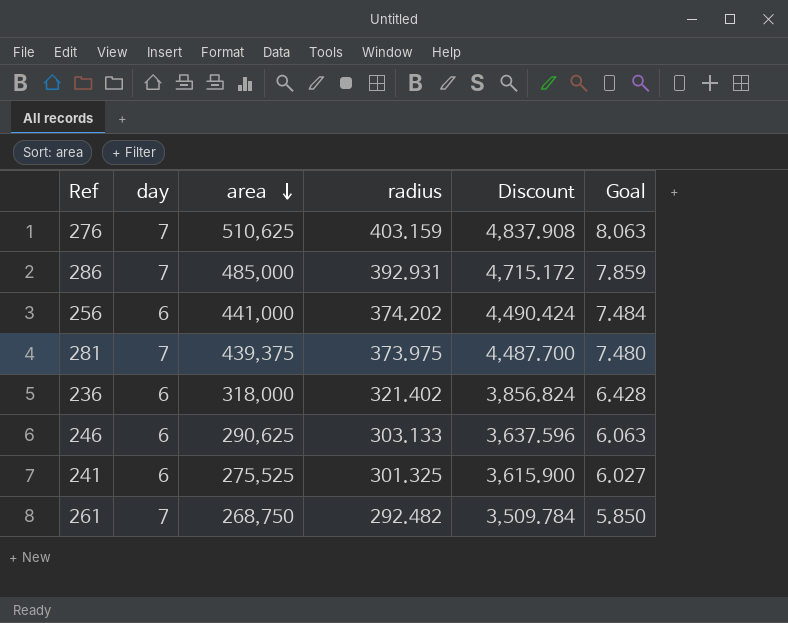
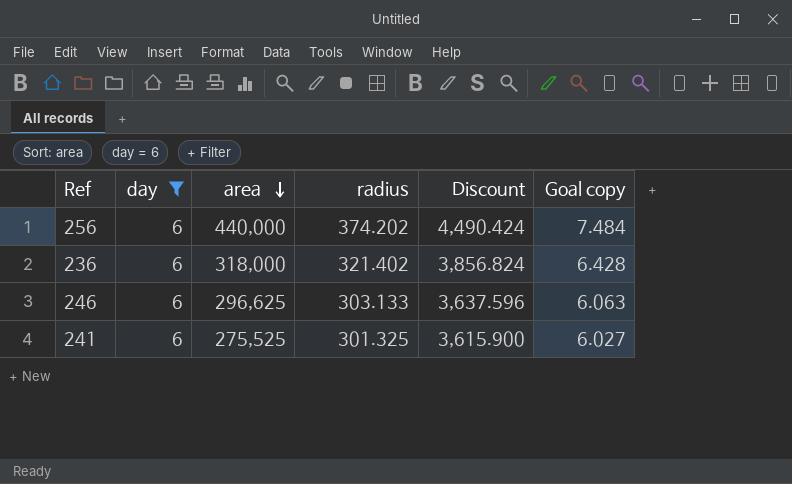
filter: none -> day = 6
column name: Goal -> Goal copy
256 | area: 441,000 -> 440,000
246 | area: 290,625 -> 296,625

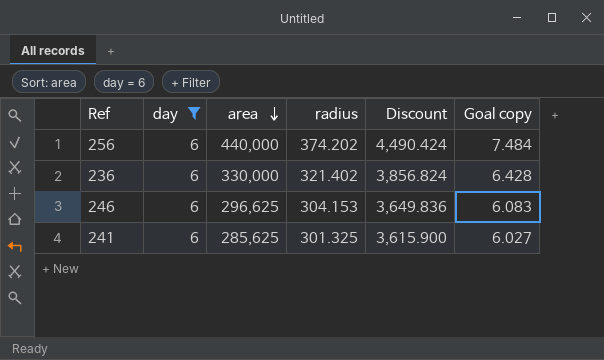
236 | area: 318,000 -> 330,000
246 | radius: 303.133 -> 304.153
246 | Discount: 3,637.596 -> 3,649.836
246 | Goal copy: 6.063 -> 6.083
241 | area: 275,525 -> 285,625

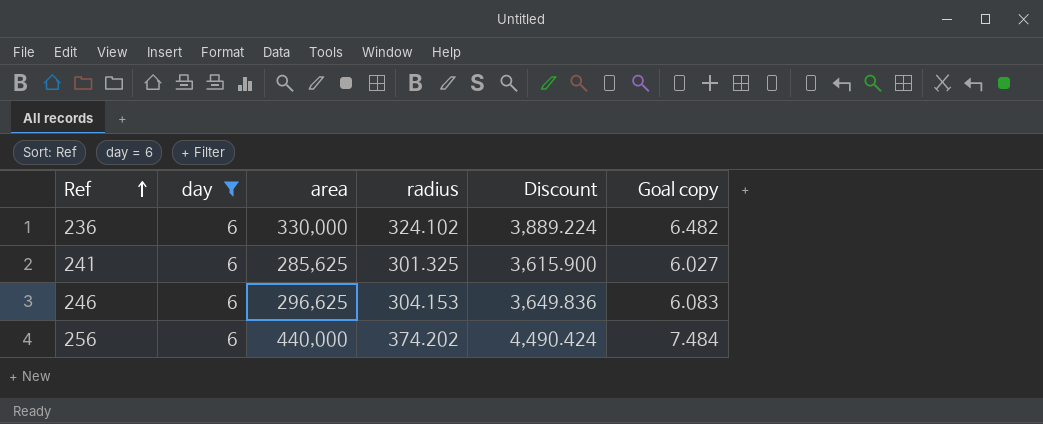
row order: area descending -> Ref ascending
236 | radius: 321.402 -> 324.102
236 | Discount: 3,856.824 -> 3,889.224
236 | Goal copy: 6.428 -> 6.482

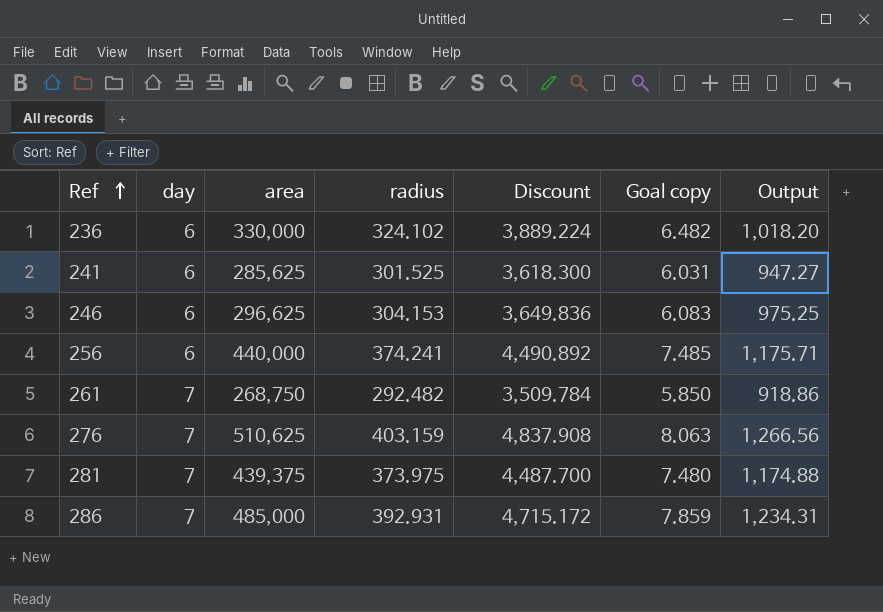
filter: day = 6 -> none
column Output | formula: none -> [area] / [radius]
241 | radius: 301.325 -> 301.525
241 | Discount: 3,615.900 -> 3,618.300
241 | Goal copy: 6.027 -> 6.031
256 | radius: 374.202 -> 374.241
256 | Discount: 4,490.424 -> 4,490.892
256 | Goal copy: 7.484 -> 7.485

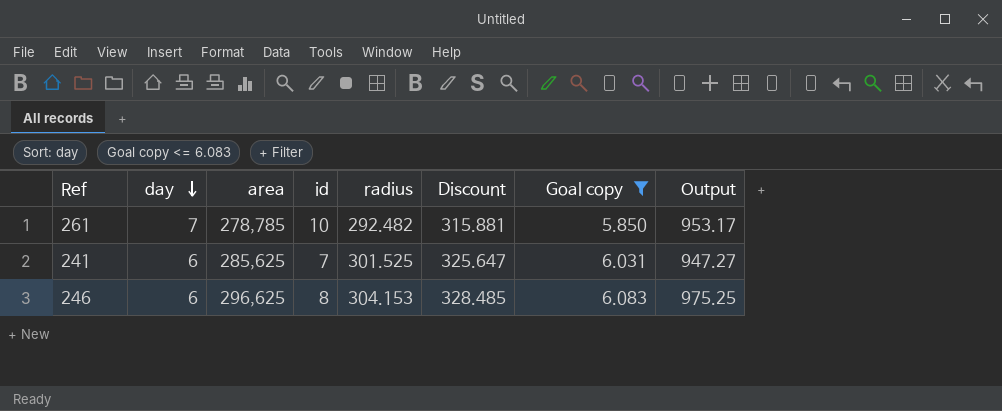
filter: none -> Goal copy <= 6.083
row order: Ref ascending -> day descending
column id | position: none -> 4
column Discount | formula: [radius] * 12 -> [radius] * 1.08
261 | area: 268,750 -> 278,785
261 | Output: 918.86 -> 953.17

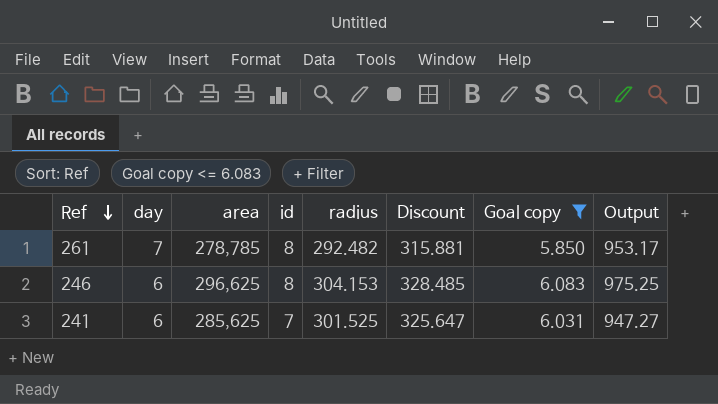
row order: day descending -> Ref descending
261 | id: 10 -> 8

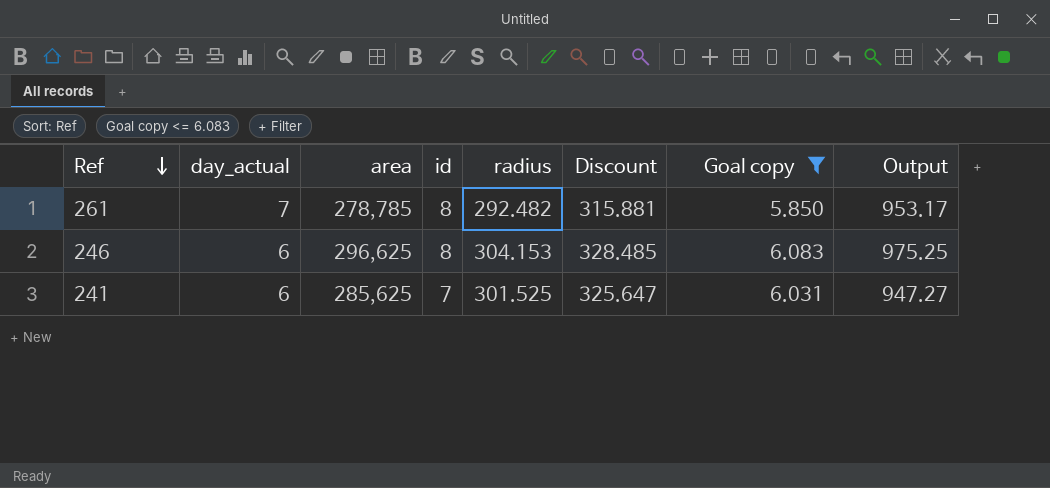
column name: day -> day_actual

